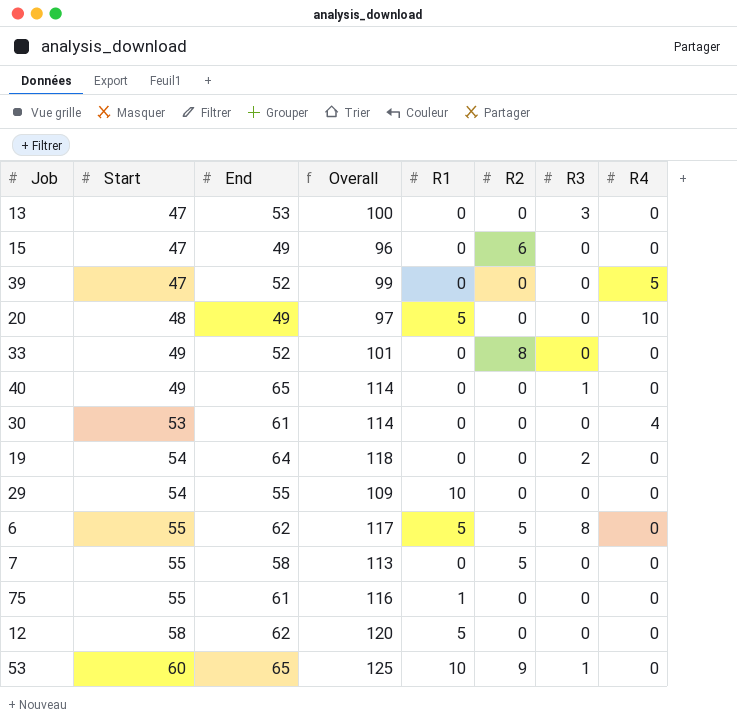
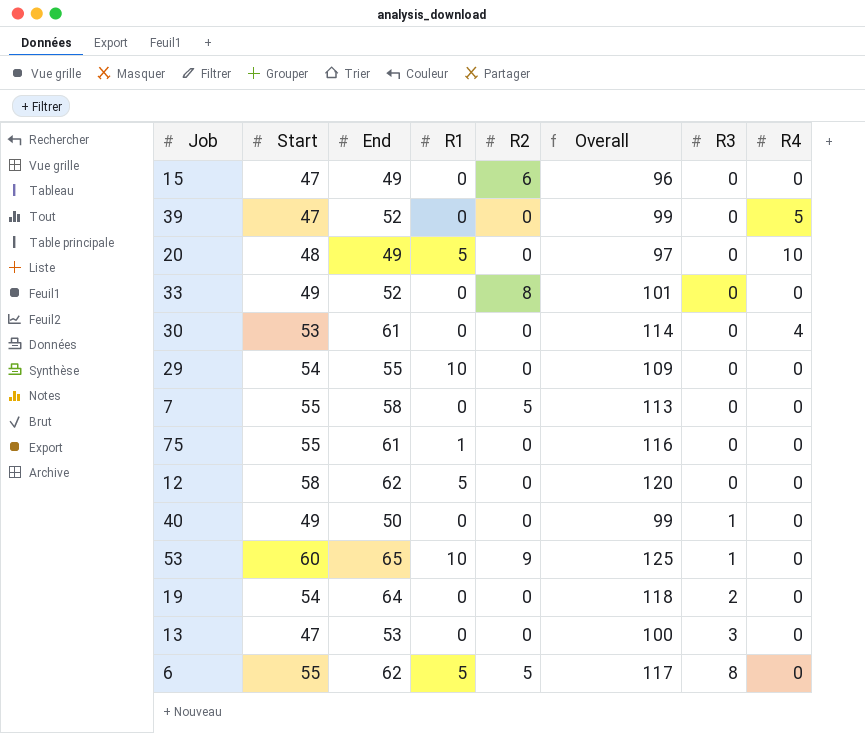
row order: Start ascending -> R3 ascending
column Overall | position: 4 -> 6
40 | End: 65 -> 50
40 | Overall: 114 -> 99

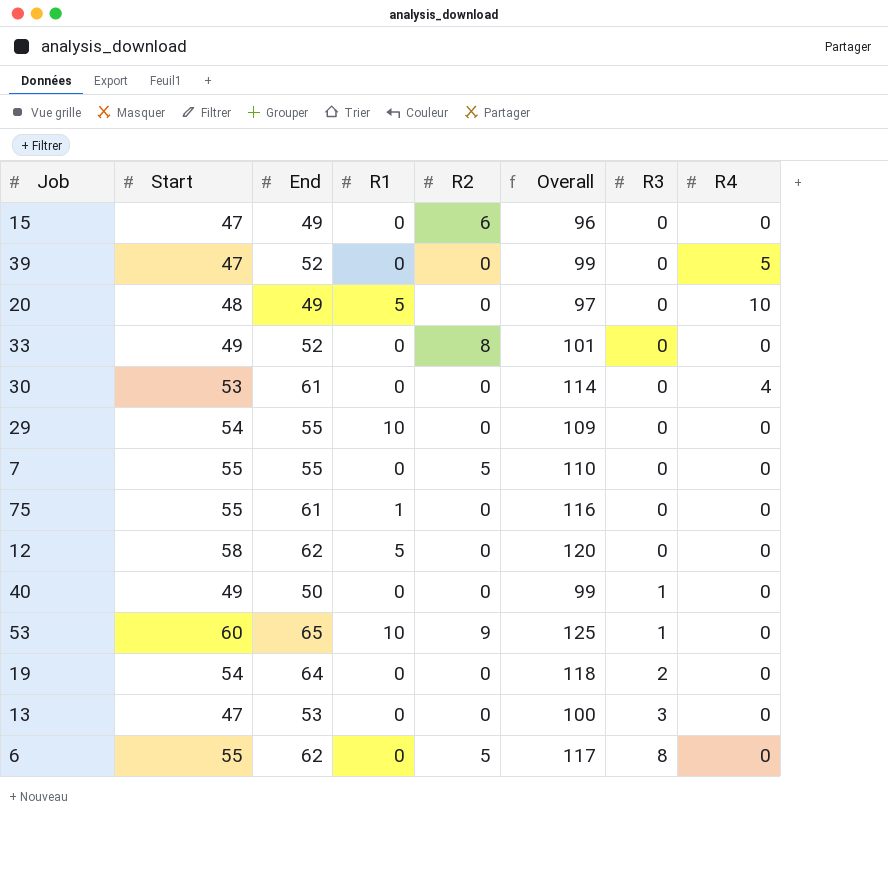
7 | End: 58 -> 55
7 | Overall: 113 -> 110
6 | R1: 5 -> 0

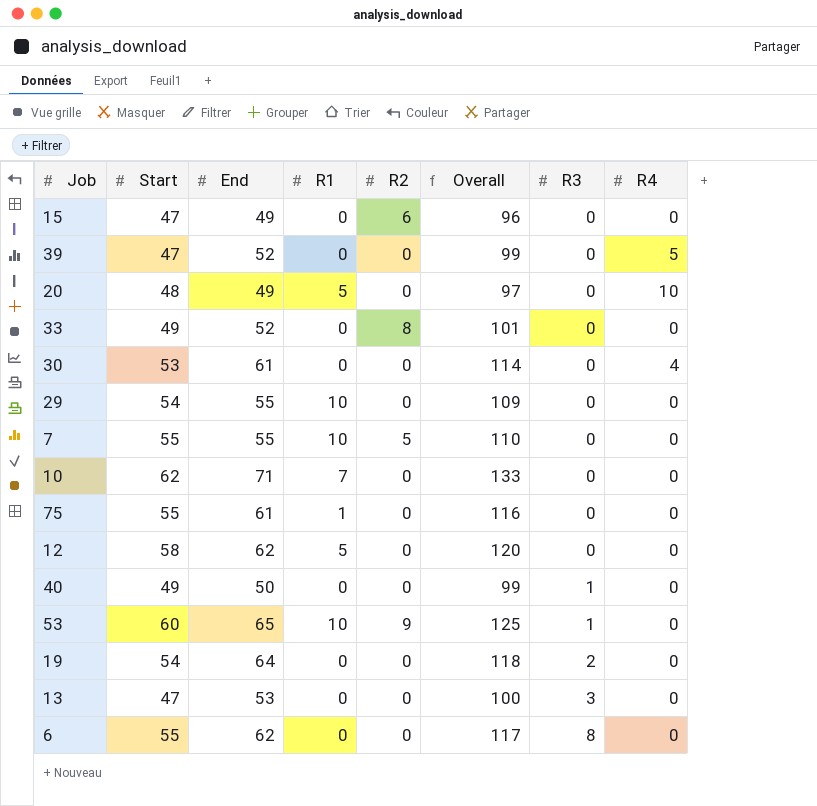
7 | R1: 0 -> 10
row 10: none -> 62 | 71 | 7 | 0 | 133 | 0 | 0
6 | R2: 5 -> 0

